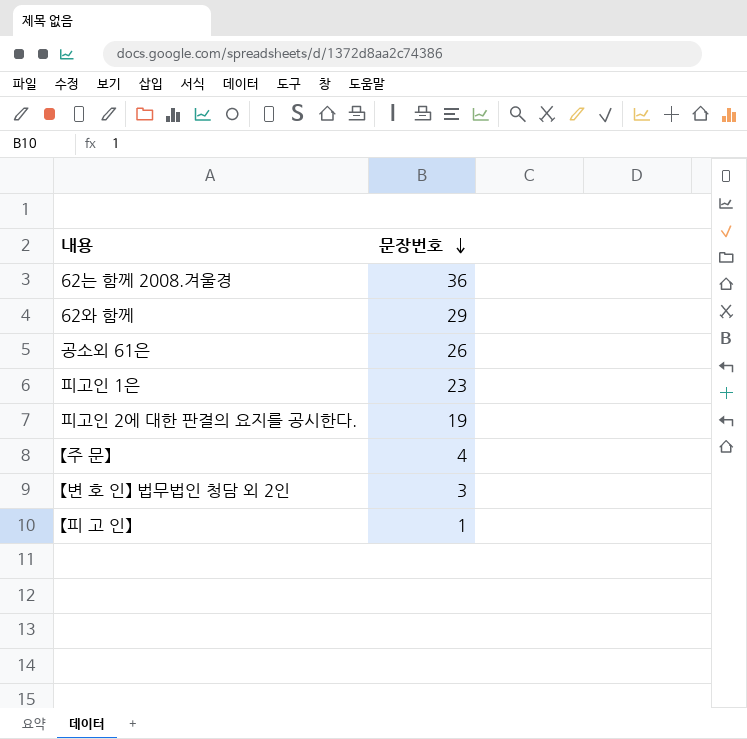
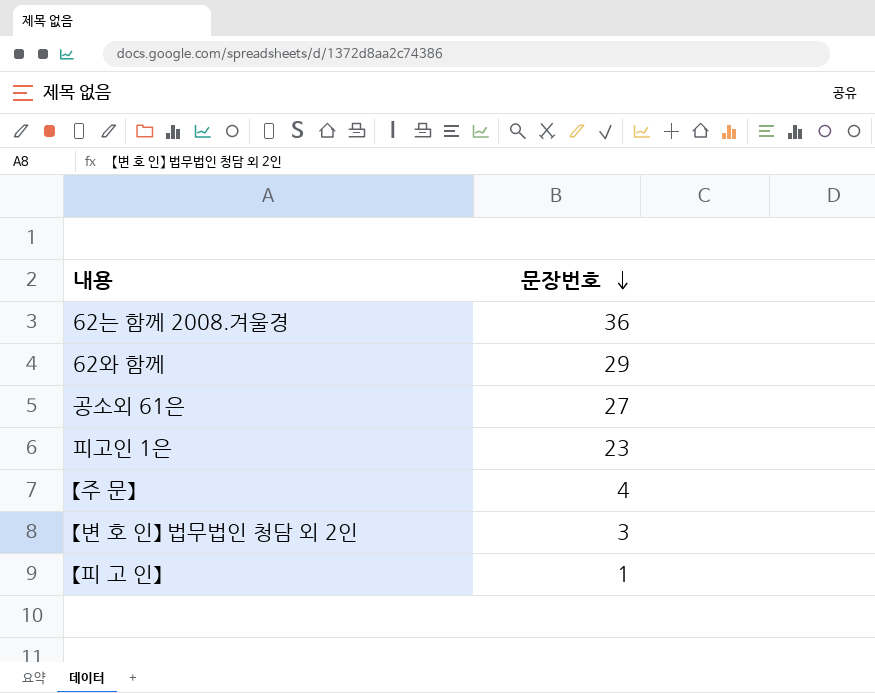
row 피고인 2에 대한 판결의 요지를 공시한다.: 19 -> none
공소외 61은 | 문장번호: 26 -> 27

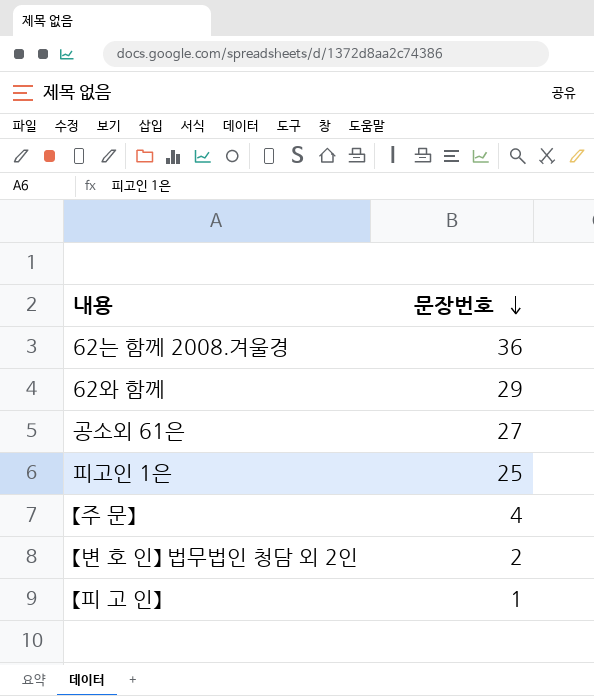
피고인 1은 | 문장번호: 23 -> 25
【변 호 인】 법무법인 청담 외 2인 | 문장번호: 3 -> 2

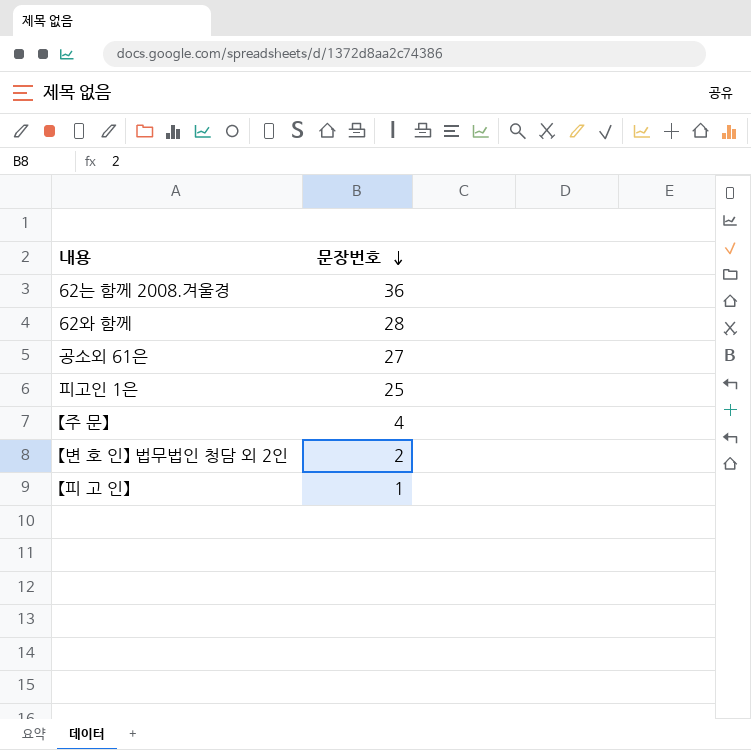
62와 함께 | 문장번호: 29 -> 28

